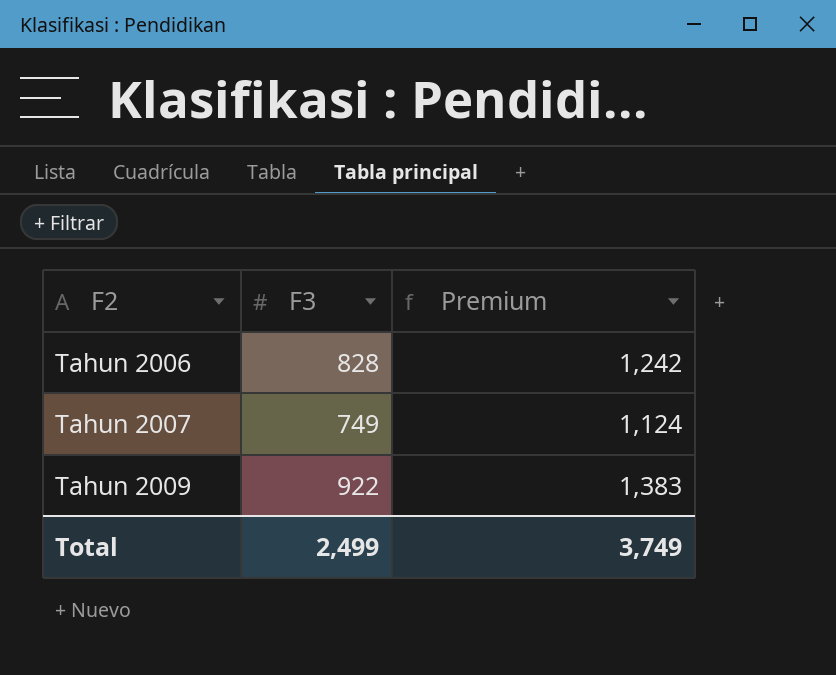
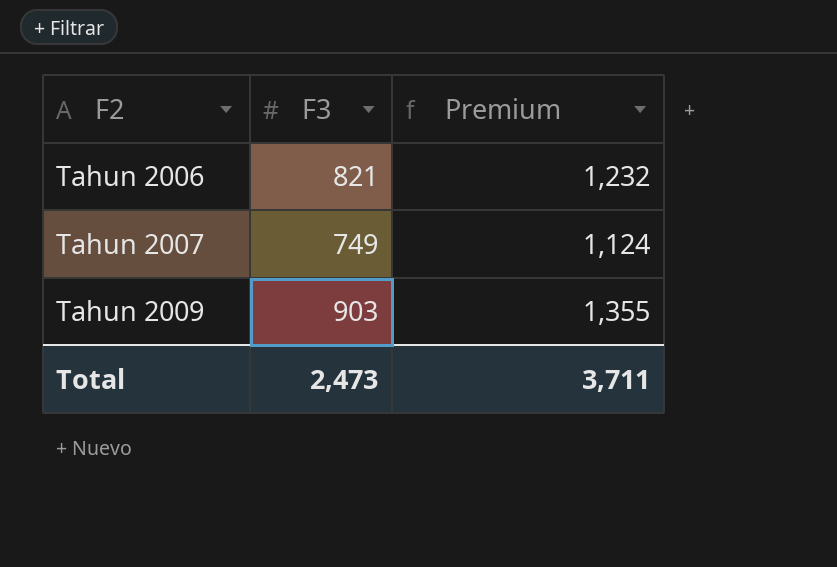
Tahun 2006 | F3: 828 -> 821
Tahun 2006 | Premium: 1,242 -> 1,232
Tahun 2009 | F3: 922 -> 903
Tahun 2009 | Premium: 1,383 -> 1,355
Total | F3: 2,499 -> 2,473
Total | Premium: 3,749 -> 3,711

